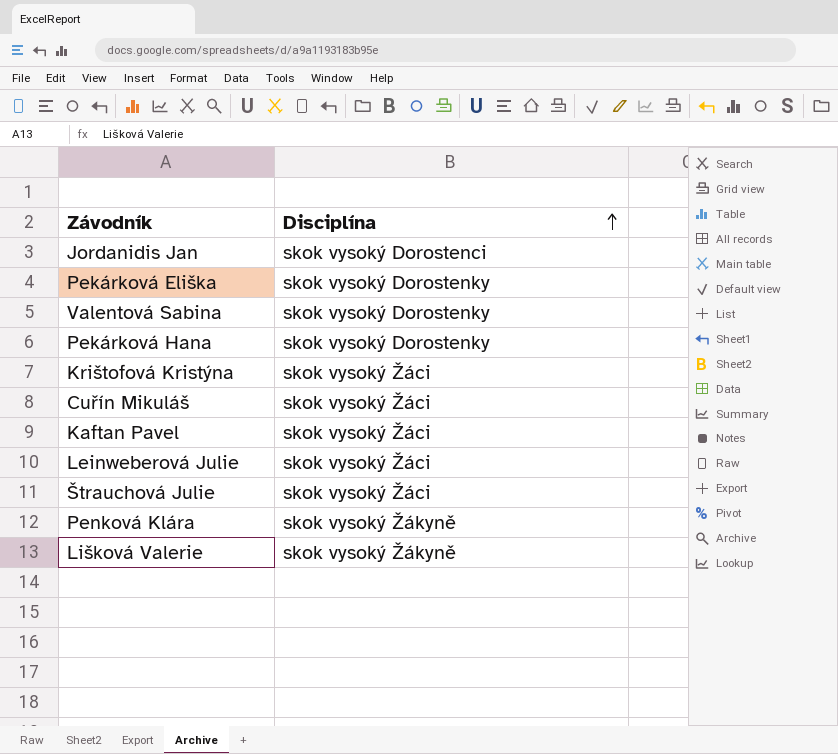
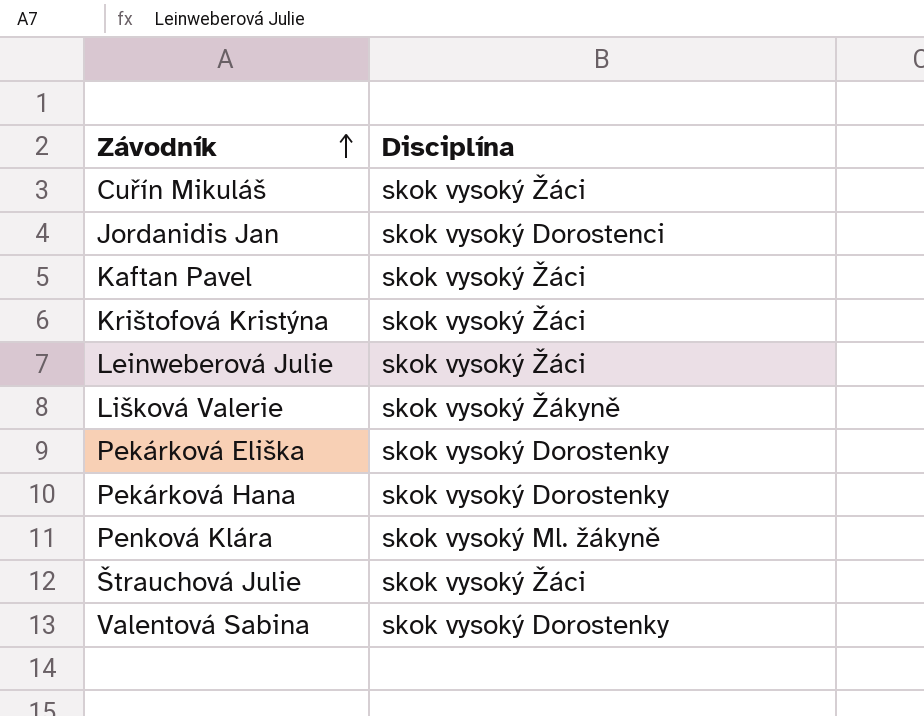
row order: Disciplína ascending -> Závodník ascending
Penková Klára | Disciplína: skok vysoký Žákyně -> skok vysoký Ml. žákyně

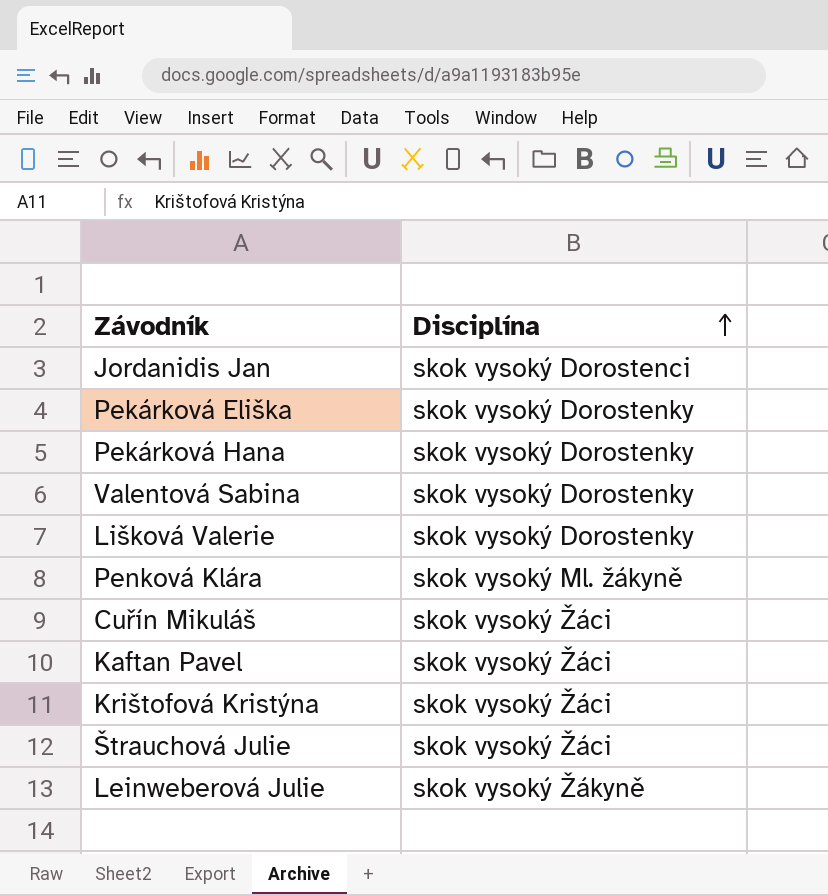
row order: Závodník ascending -> Disciplína ascending
Lišková Valerie | Disciplína: skok vysoký Žákyně -> skok vysoký Dorostenky
Leinweberová Julie | Disciplína: skok vysoký Žáci -> skok vysoký Žákyně

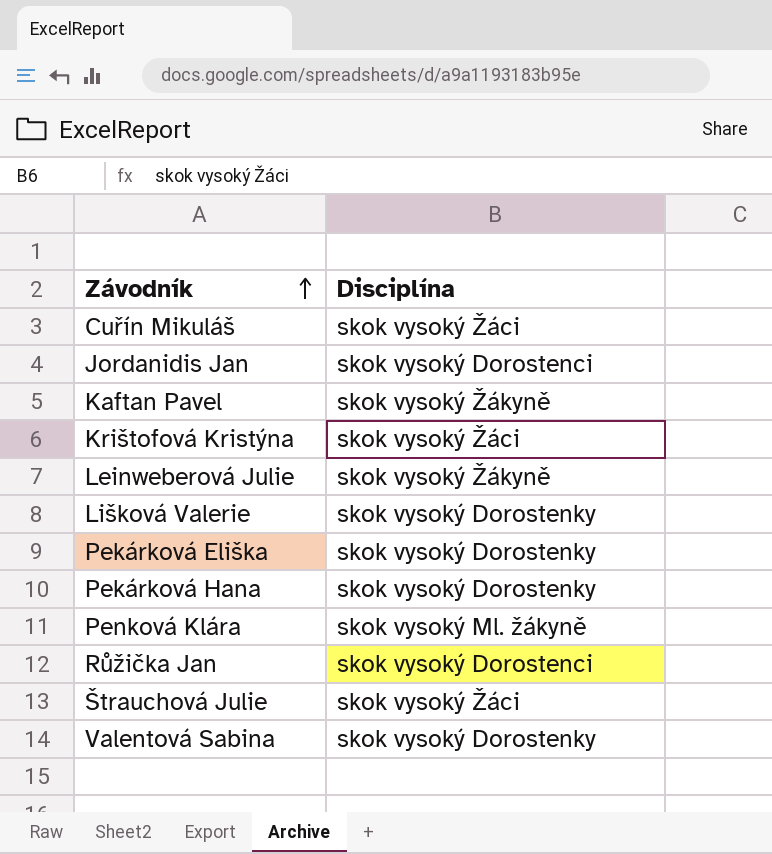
row order: Disciplína ascending -> Závodník ascending
Kaftan Pavel | Disciplína: skok vysoký Žáci -> skok vysoký Žákyně
row Růžička Jan: none -> skok vysoký Dorostenci

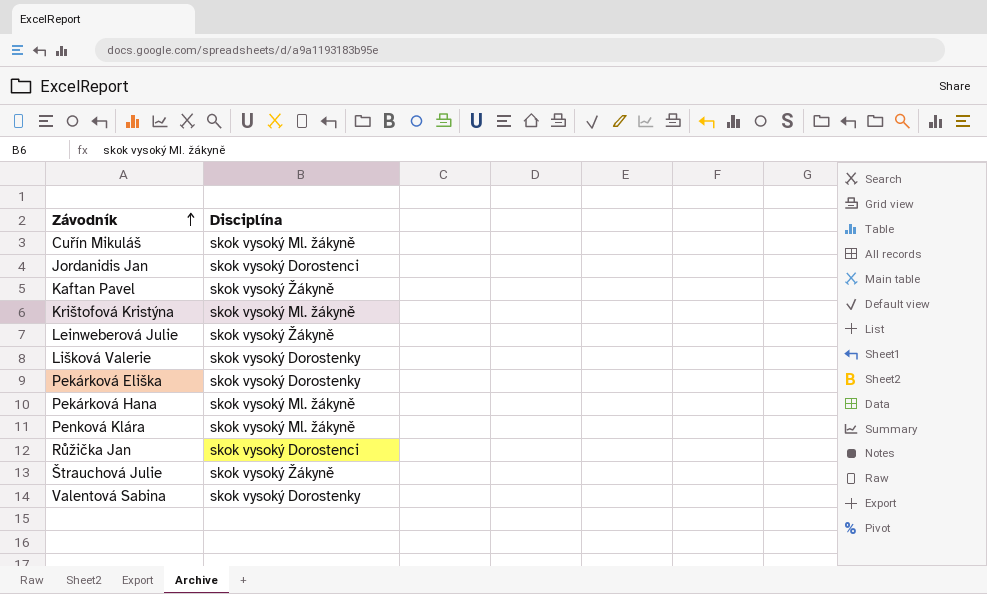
Cuřín Mikuláš | Disciplína: skok vysoký Žáci -> skok vysoký Ml. žákyně
Krištofová Kristýna | Disciplína: skok vysoký Žáci -> skok vysoký Ml. žákyně
Pekárková Hana | Disciplína: skok vysoký Dorostenky -> skok vysoký Ml. žákyně
Štrauchová Julie | Disciplína: skok vysoký Žáci -> skok vysoký Žákyně

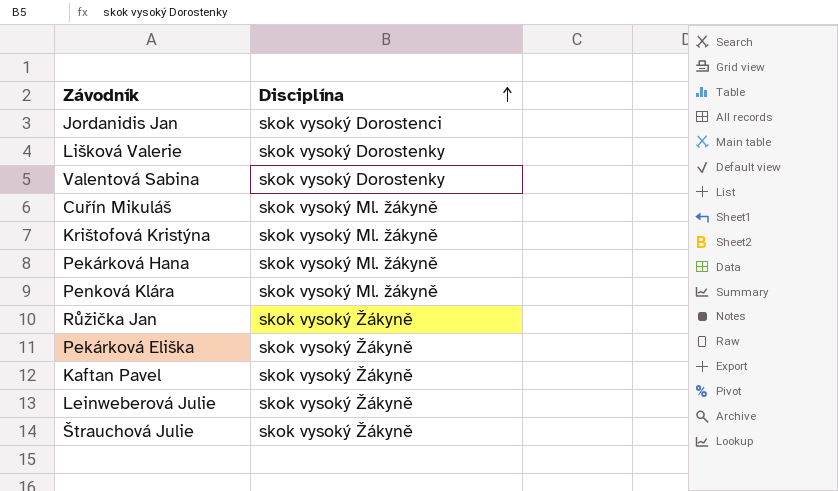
row order: Závodník ascending -> Disciplína ascending
Růžička Jan | Disciplína: skok vysoký Dorostenci -> skok vysoký Žákyně
Pekárková Eliška | Disciplína: skok vysoký Dorostenky -> skok vysoký Žákyně

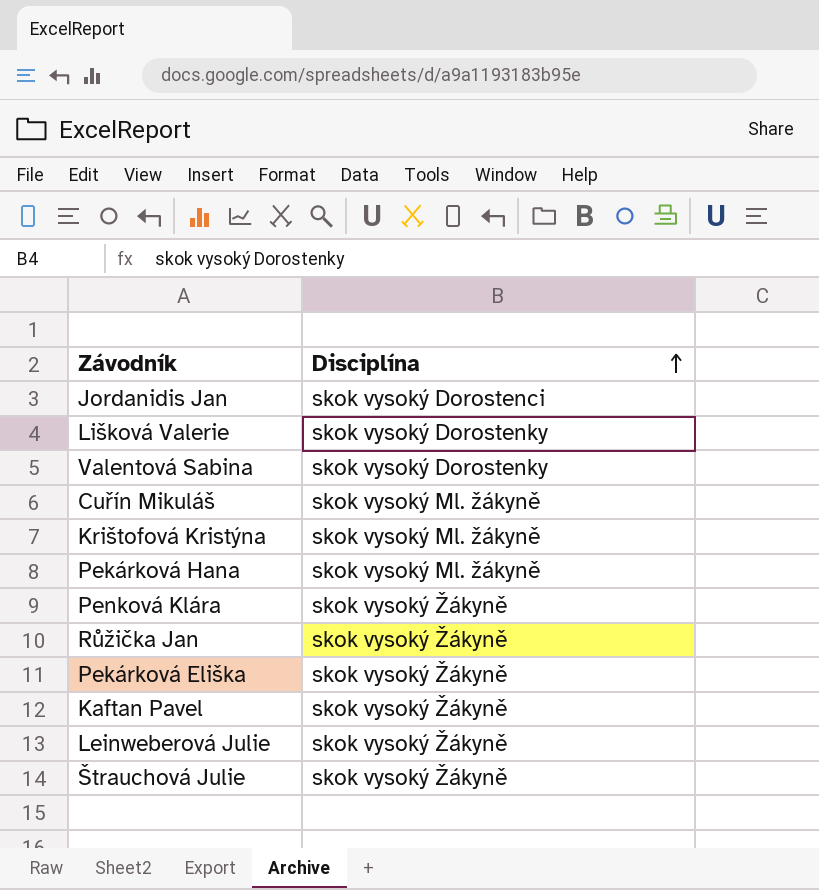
Penková Klára | Disciplína: skok vysoký Ml. žákyně -> skok vysoký Žákyně

